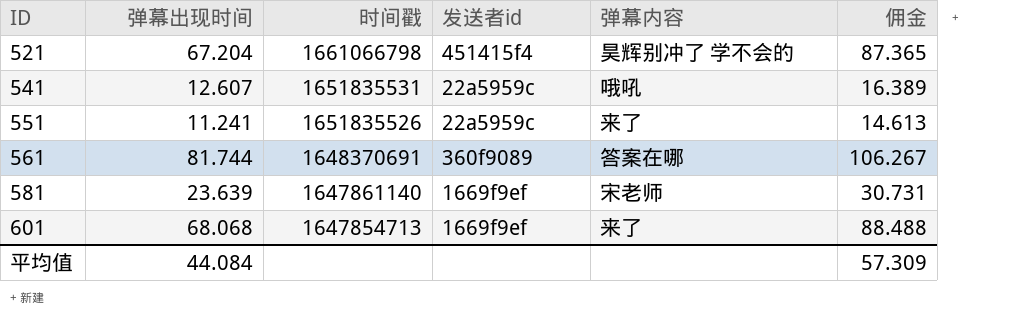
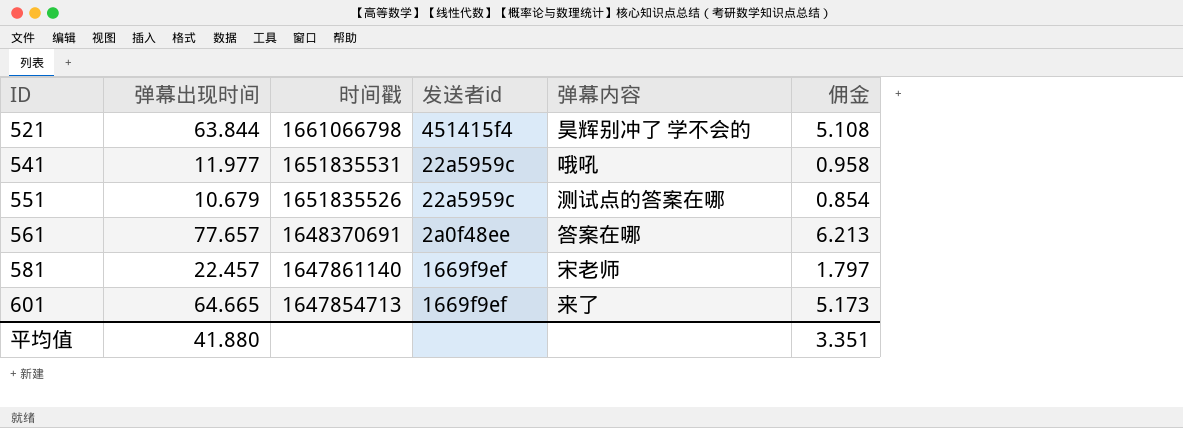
column 佣金 | formula: [弹幕出现时间] * 1.3 -> [弹幕出现时间] * 0.08
521 | 弹幕出现时间: 67.204 -> 63.844
541 | 弹幕出现时间: 12.607 -> 11.977
551 | 弹幕出现时间: 11.241 -> 10.679
551 | 弹幕内容: 来了 -> 测试点的答案在哪
561 | 弹幕出现时间: 81.744 -> 77.657
561 | 发送者id: 360f9089 -> 2a0f48ee
581 | 弹幕出现时间: 23.639 -> 22.457
601 | 弹幕出现时间: 68.068 -> 64.665
平均值 | 弹幕出现时间: 44.084 -> 41.880
平均值 | 佣金: 57.309 -> 3.351

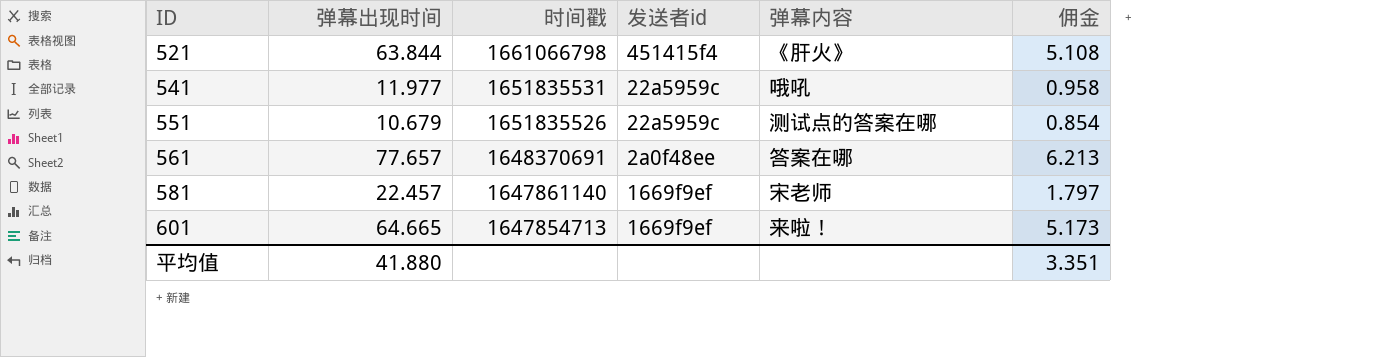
521 | 弹幕内容: 昊辉别冲了 学不会的 -> 《肝火》
601 | 弹幕内容: 来了 -> 来啦！

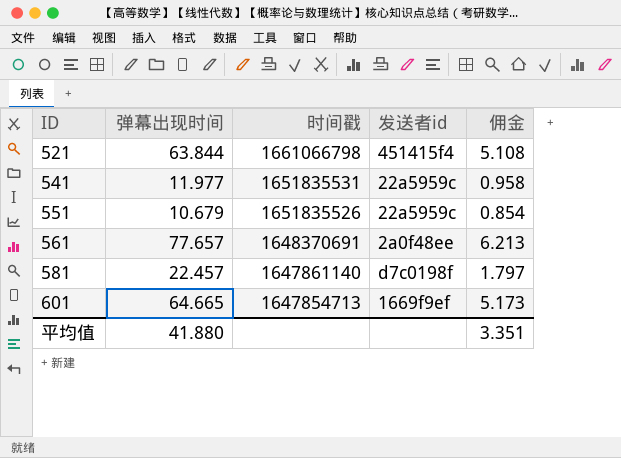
column 弹幕内容 | position: 5 -> none
581 | 发送者id: 1669f9ef -> d7c0198f

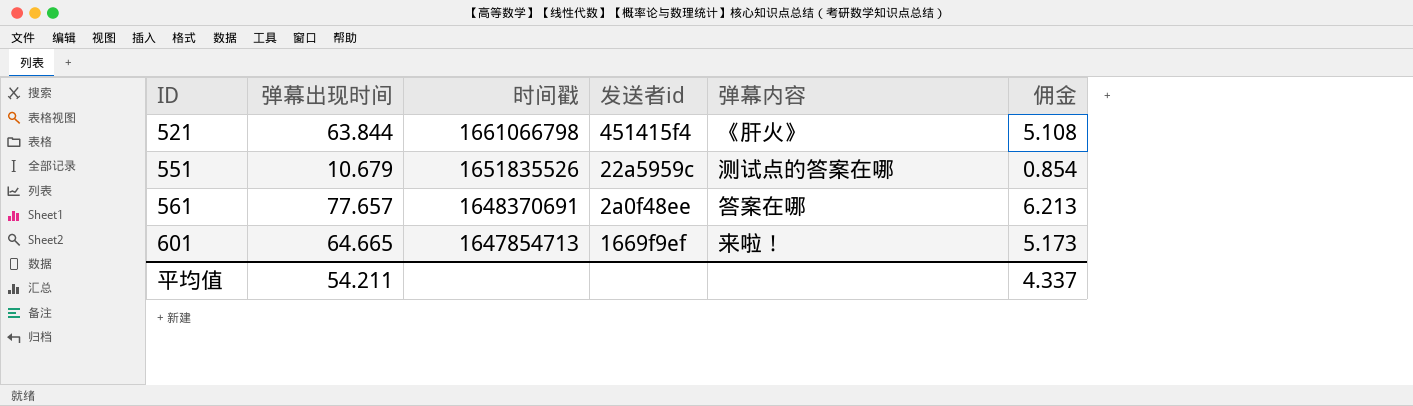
column 弹幕内容 | position: none -> 5
row 541: 11.977 | 1651835531 | 22a5959c | 0.958 -> none
row 581: 22.457 | 1647861140 | d7c0198f | 1.797 -> none
平均值 | 弹幕出现时间: 41.880 -> 54.211
平均值 | 佣金: 3.351 -> 4.337

